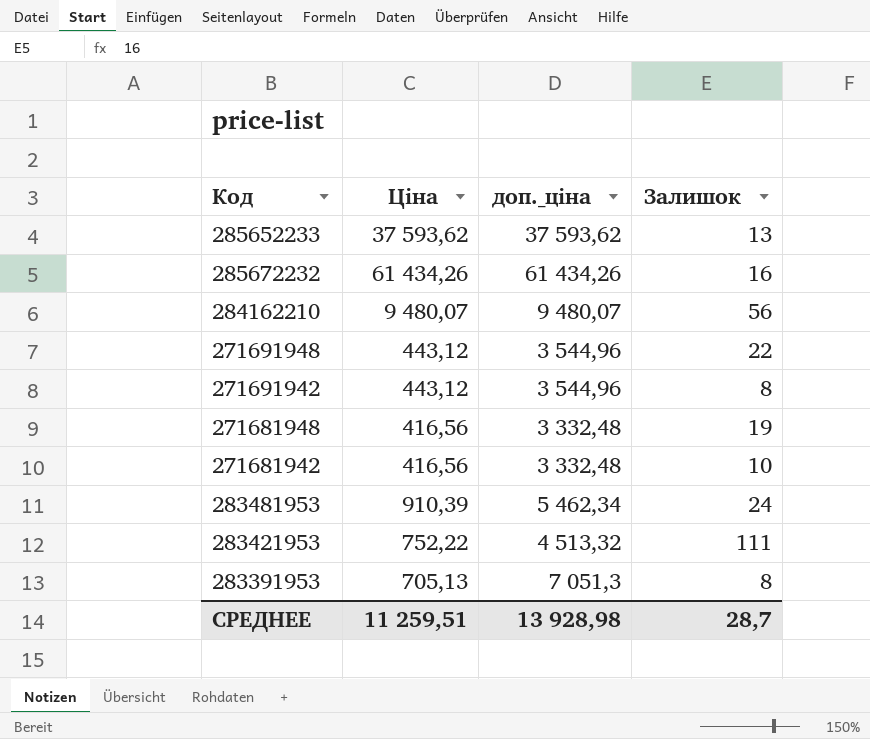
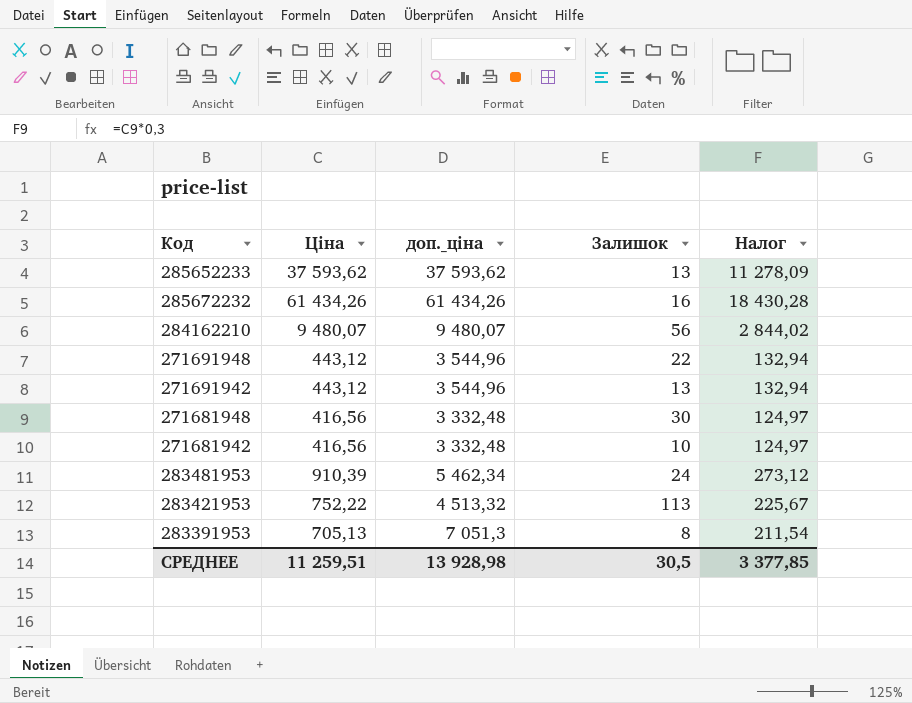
column Налог | formula: none -> [Ціна] * 0,3
271691942 | Залишок: 8 -> 13
271681948 | Залишок: 19 -> 30
283421953 | Залишок: 111 -> 113
СРЕДНЕЕ | Залишок: 28,7 -> 30,5

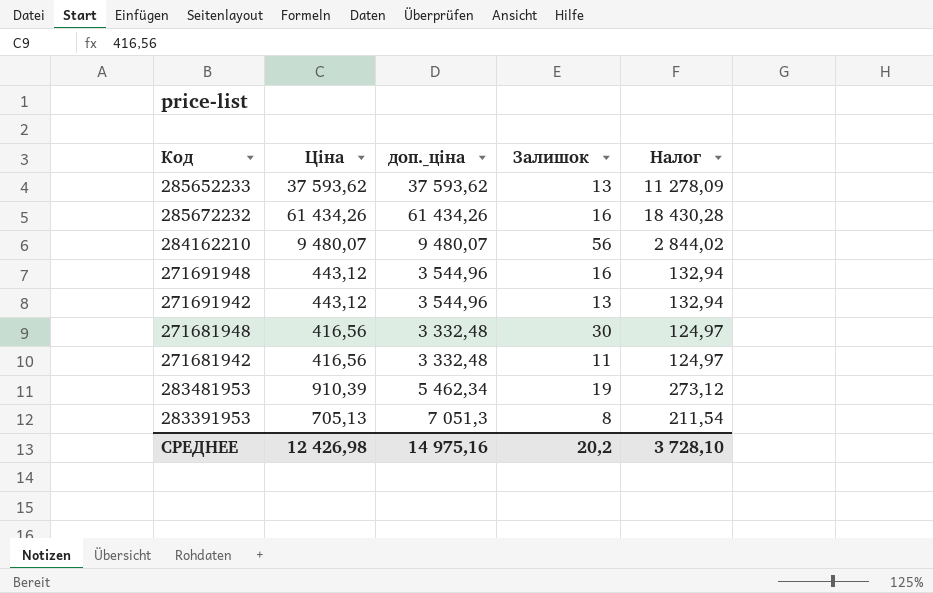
row 283421953: 752,22 | 4 513,32 | 113 | 225,67 -> none
271691948 | Залишок: 22 -> 16
271681942 | Залишок: 10 -> 11
283481953 | Залишок: 24 -> 19
СРЕДНЕЕ | Ціна: 11 259,51 -> 12 426,98
СРЕДНЕЕ | доп._ціна: 13 928,98 -> 14 975,16
СРЕДНЕЕ | Залишок: 30,5 -> 20,2
СРЕДНЕЕ | Налог: 3 377,85 -> 3 728,10

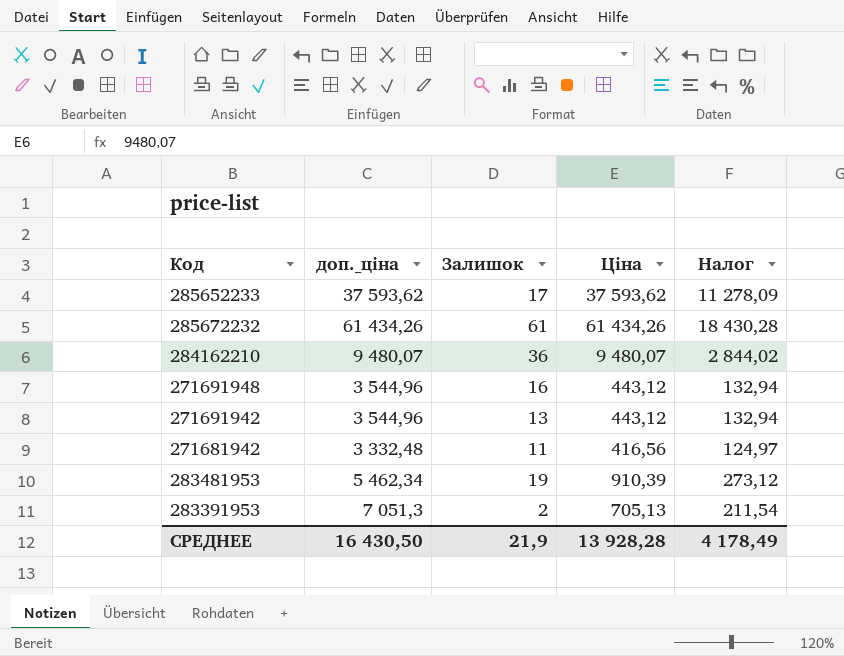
column Ціна | position: 2 -> 4
row 271681948: 416,56 | 3 332,48 | 30 | 124,97 -> none
285652233 | Залишок: 13 -> 17
285672232 | Залишок: 16 -> 61
284162210 | Залишок: 56 -> 36
283391953 | Залишок: 8 -> 2
СРЕДНЕЕ | доп._ціна: 14 975,16 -> 16 430,50
СРЕДНЕЕ | Залишок: 20,2 -> 21,9
СРЕДНЕЕ | Ціна: 12 426,98 -> 13 928,28
СРЕДНЕЕ | Налог: 3 728,10 -> 4 178,49

